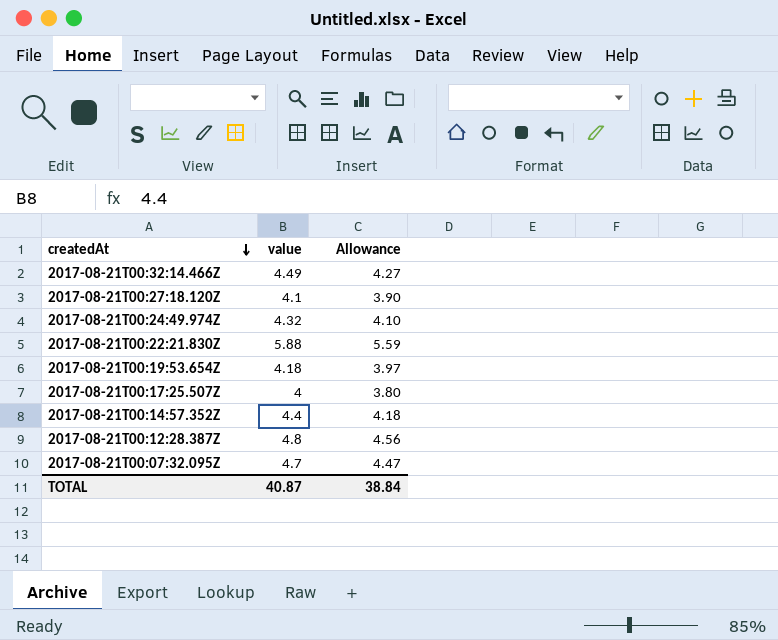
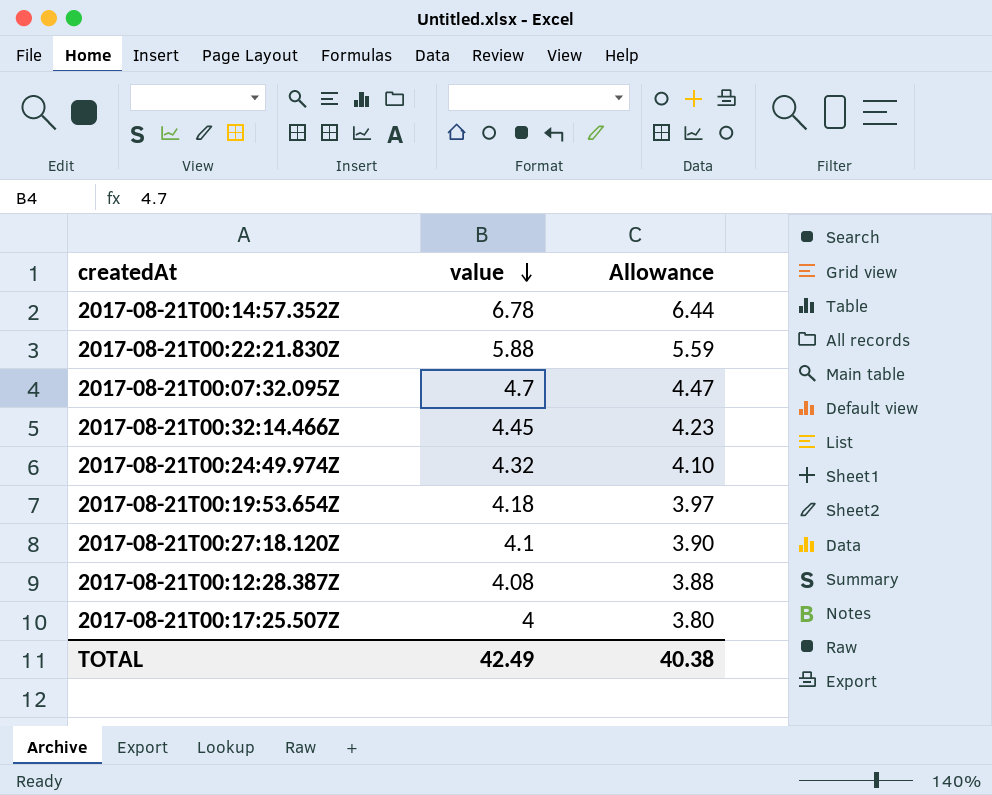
row order: createdAt descending -> value descending
2017-08-21T00:14:57.352Z | value: 4.4 -> 6.78
2017-08-21T00:14:57.352Z | Allowance: 4.18 -> 6.44
2017-08-21T00:32:14.466Z | value: 4.49 -> 4.45
2017-08-21T00:32:14.466Z | Allowance: 4.27 -> 4.23
2017-08-21T00:12:28.387Z | value: 4.8 -> 4.08
2017-08-21T00:12:28.387Z | Allowance: 4.56 -> 3.88
TOTAL | value: 40.87 -> 42.49
TOTAL | Allowance: 38.84 -> 40.38

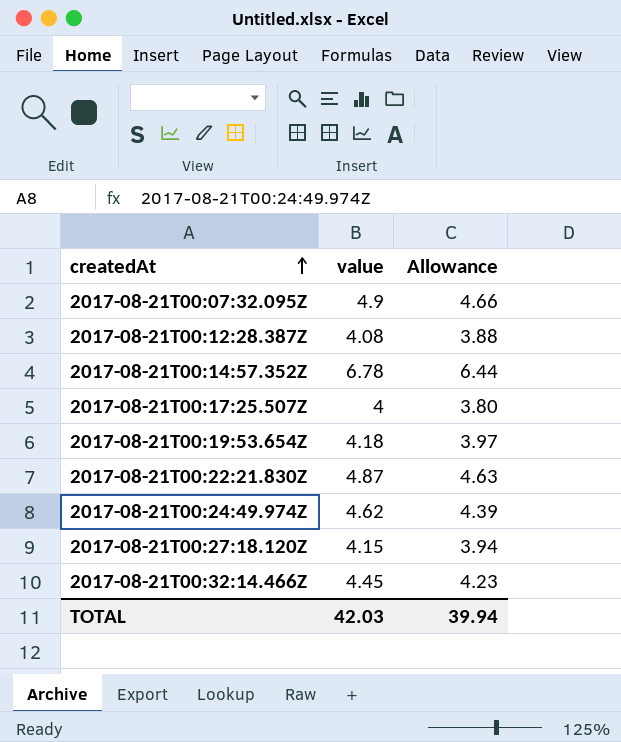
row order: value descending -> createdAt ascending
2017-08-21T00:07:32.095Z | value: 4.7 -> 4.9
2017-08-21T00:07:32.095Z | Allowance: 4.47 -> 4.66
2017-08-21T00:22:21.830Z | value: 5.88 -> 4.87
2017-08-21T00:22:21.830Z | Allowance: 5.59 -> 4.63
2017-08-21T00:24:49.974Z | value: 4.32 -> 4.62
2017-08-21T00:24:49.974Z | Allowance: 4.10 -> 4.39
2017-08-21T00:27:18.120Z | value: 4.1 -> 4.15
2017-08-21T00:27:18.120Z | Allowance: 3.90 -> 3.94
TOTAL | value: 42.49 -> 42.03
TOTAL | Allowance: 40.38 -> 39.94

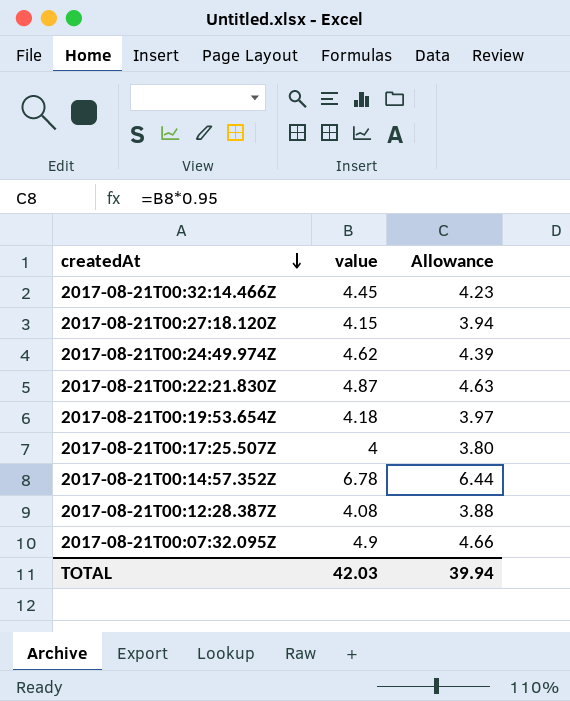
row order: createdAt ascending -> createdAt descending

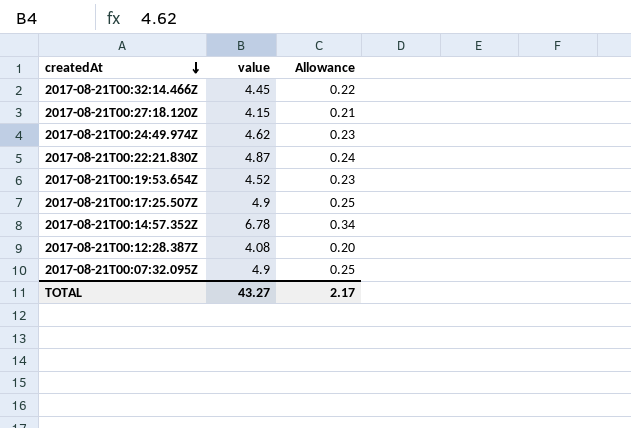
column Allowance | formula: [value] * 0.95 -> [value] * 0.05
2017-08-21T00:19:53.654Z | value: 4.18 -> 4.52
2017-08-21T00:17:25.507Z | value: 4 -> 4.9
TOTAL | value: 42.03 -> 43.27
TOTAL | Allowance: 39.94 -> 2.17

